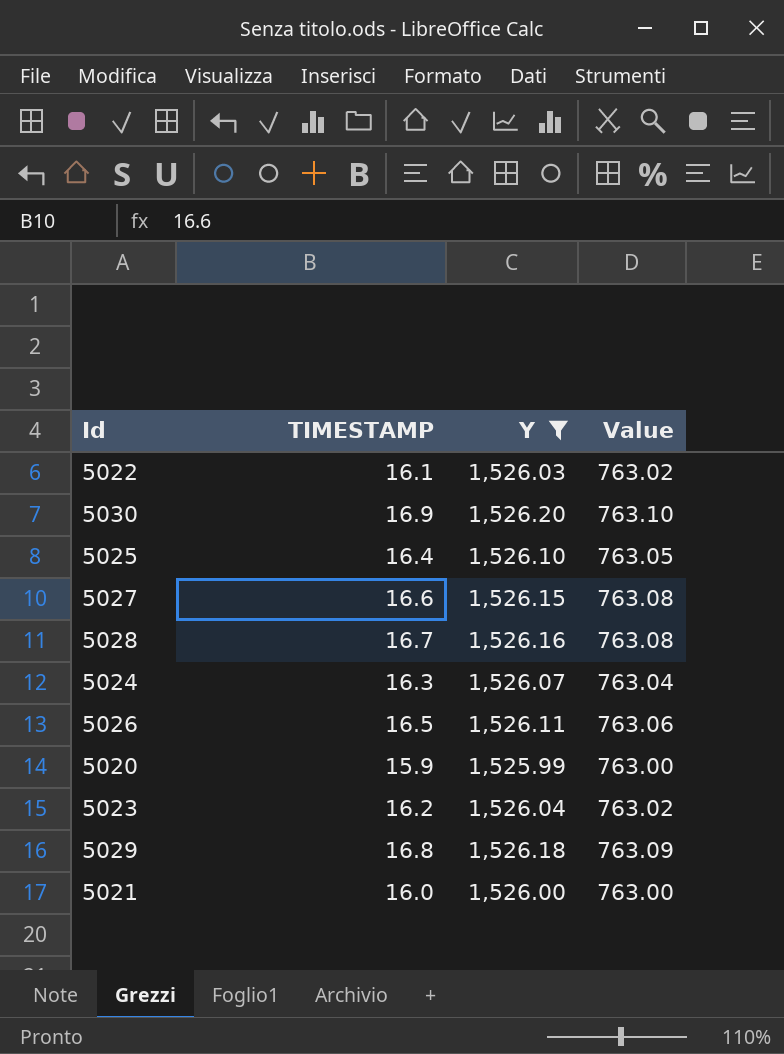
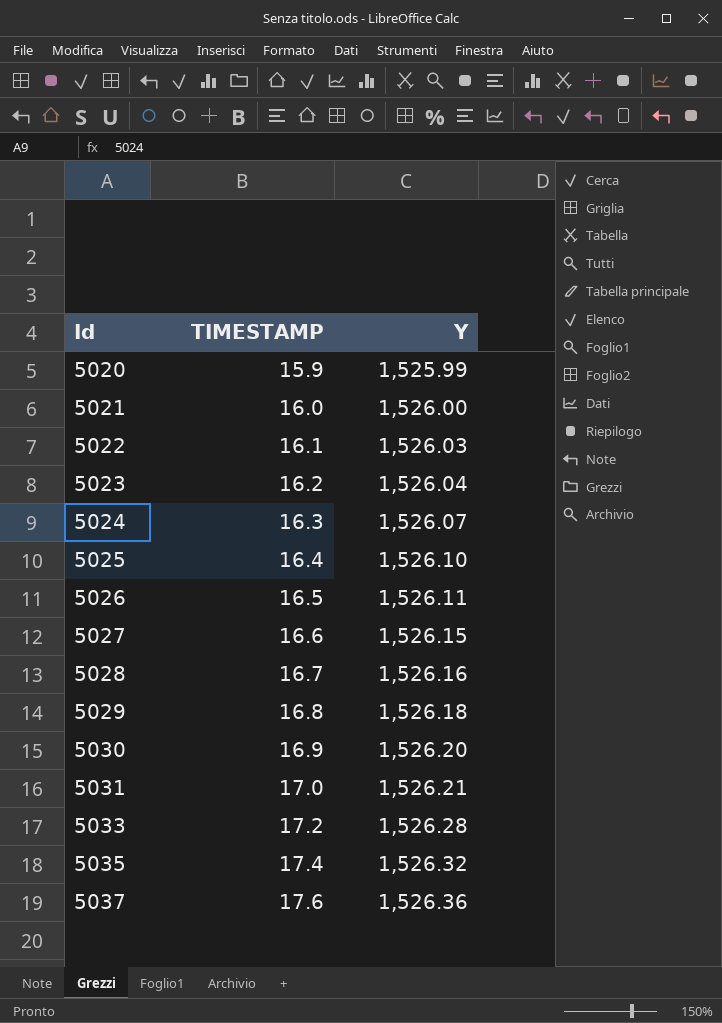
filter: Y <= 1,526.20 -> none
row order: none -> Id ascending
column Value | formula: [Y] * 0.5 -> none

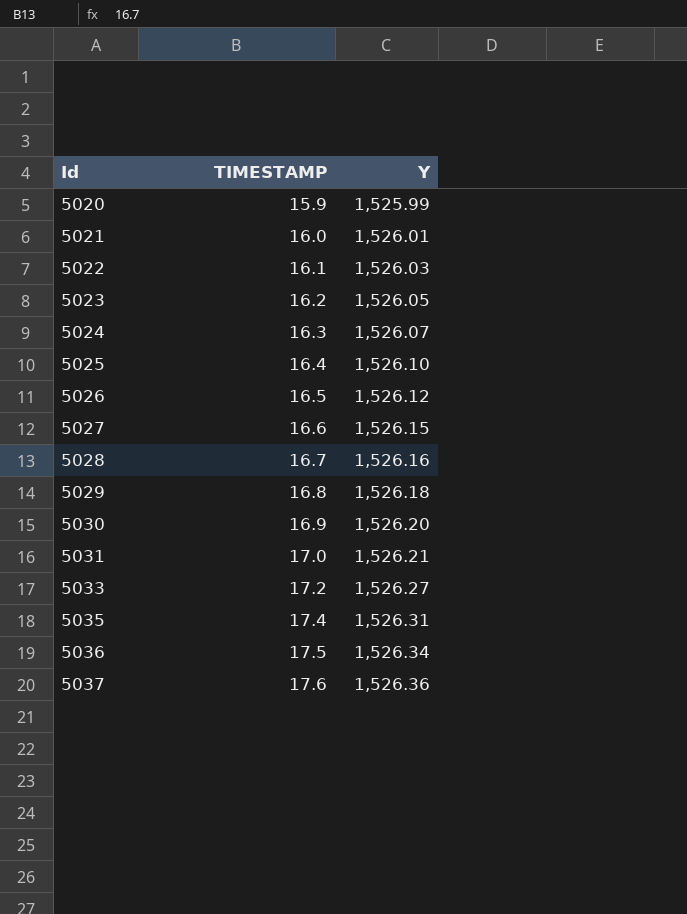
5021 | Y: 1,526.00 -> 1,526.01
5023 | Y: 1,526.04 -> 1,526.05
5026 | Y: 1,526.11 -> 1,526.12
5033 | Y: 1,526.28 -> 1,526.27
5035 | Y: 1,526.32 -> 1,526.31
row 5036: none -> 17.5 | 1,526.34

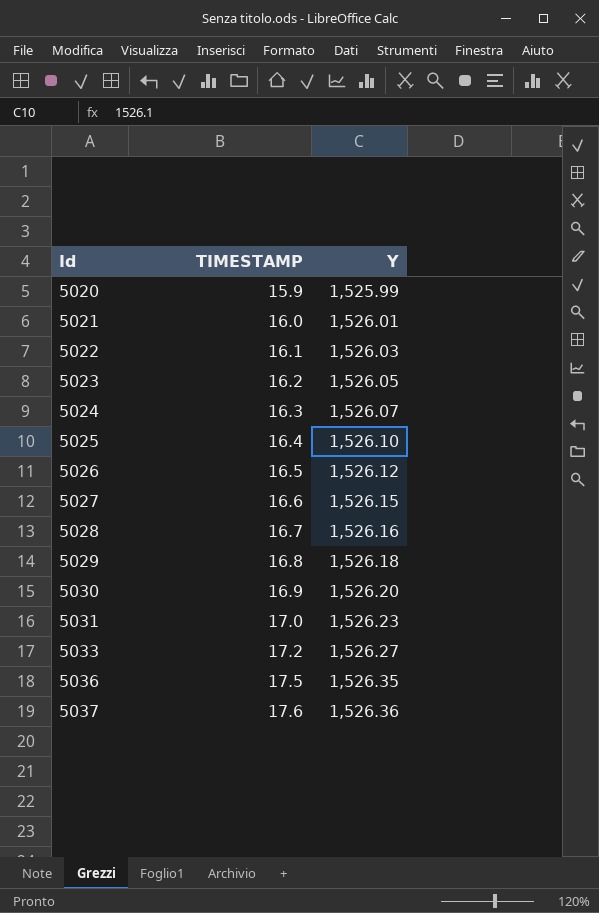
row 5035: 17.4 | 1,526.31 -> none
5031 | Y: 1,526.21 -> 1,526.23
5036 | Y: 1,526.34 -> 1,526.35

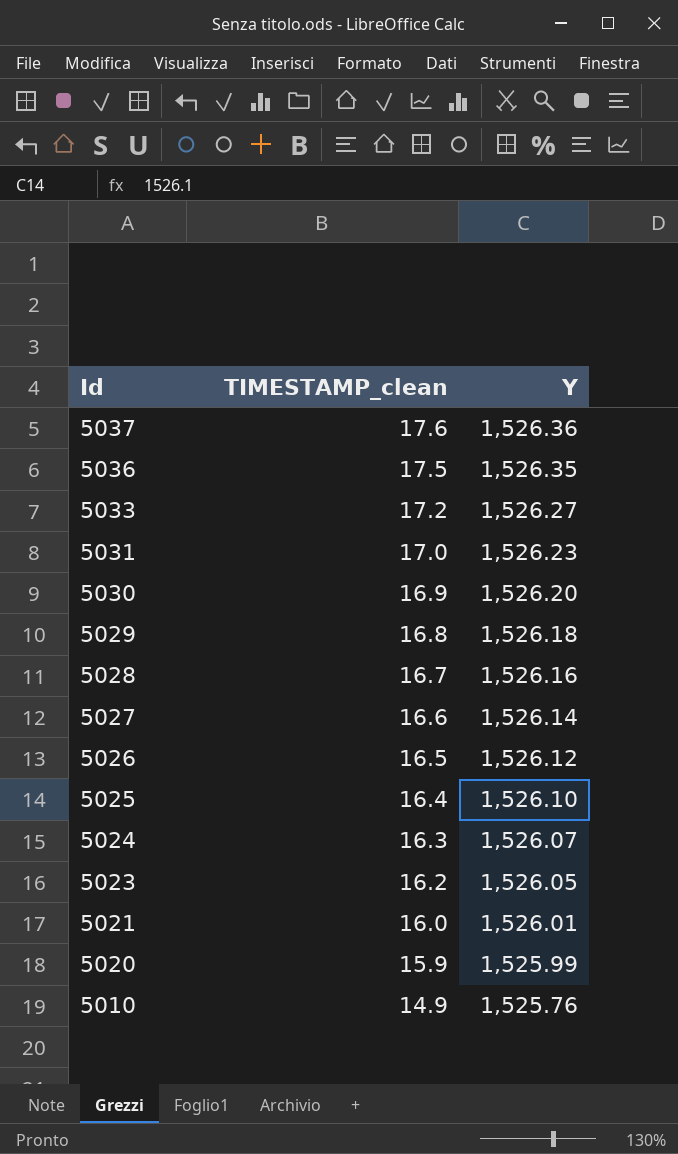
row order: Id ascending -> Id descending
column name: TIMESTAMP -> TIMESTAMP_clean
row 5022: 16.1 | 1,526.03 -> none
5027 | Y: 1,526.15 -> 1,526.14
row 5010: none -> 14.9 | 1,525.76

